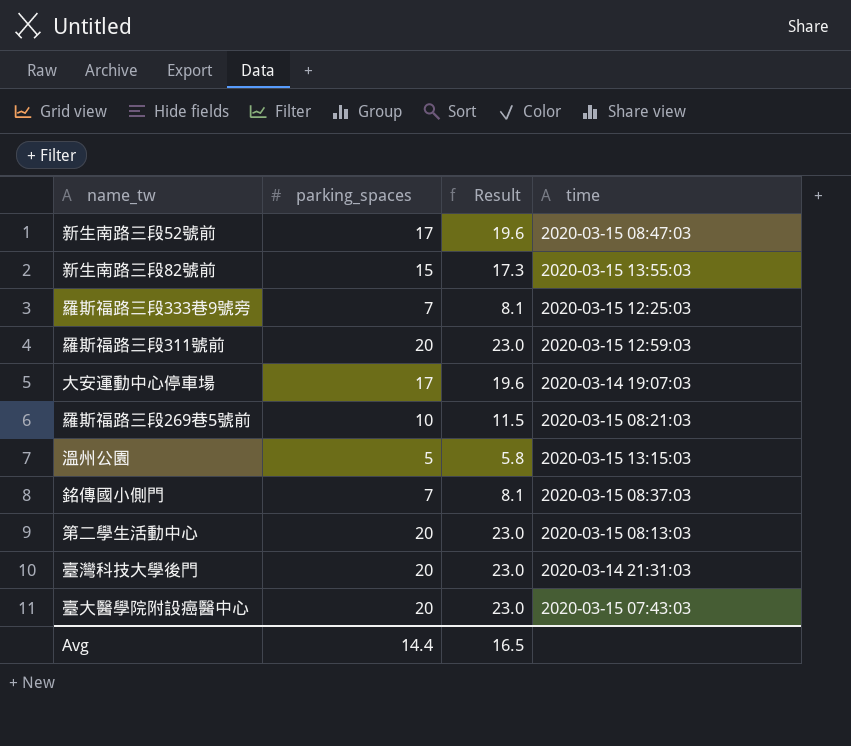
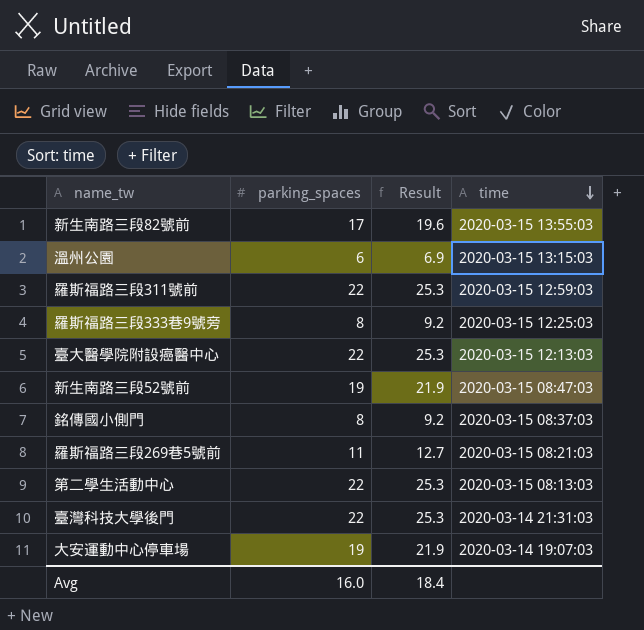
row order: none -> time descending
新生南路三段82號前 | parking_spaces: 15 -> 17
新生南路三段82號前 | Result: 17.3 -> 19.6
溫州公園 | parking_spaces: 5 -> 6
溫州公園 | Result: 5.8 -> 6.9
羅斯福路三段311號前 | parking_spaces: 20 -> 22
羅斯福路三段311號前 | Result: 23.0 -> 25.3
羅斯福路三段333巷9號旁 | parking_spaces: 7 -> 8
羅斯福路三段333巷9號旁 | Result: 8.1 -> 9.2
臺大醫學院附設癌醫中心 | parking_spaces: 20 -> 22
臺大醫學院附設癌醫中心 | Result: 23.0 -> 25.3
臺大醫學院附設癌醫中心 | time: 2020-03-15 07:43:03 -> 2020-03-15 12:13:03
新生南路三段52號前 | parking_spaces: 17 -> 19
新生南路三段52號前 | Result: 19.6 -> 21.9
銘傳國小側門 | parking_spaces: 7 -> 8
銘傳國小側門 | Result: 8.1 -> 9.2
羅斯福路三段269巷5號前 | parking_spaces: 10 -> 11
羅斯福路三段269巷5號前 | Result: 11.5 -> 12.7
第二學生活動中心 | parking_spaces: 20 -> 22
第二學生活動中心 | Result: 23.0 -> 25.3
臺灣科技大學後門 | parking_spaces: 20 -> 22
臺灣科技大學後門 | Result: 23.0 -> 25.3
大安運動中心停車場 | parking_spaces: 17 -> 19
大安運動中心停車場 | Result: 19.6 -> 21.9
Avg | parking_spaces: 14.4 -> 16.0
Avg | Result: 16.5 -> 18.4

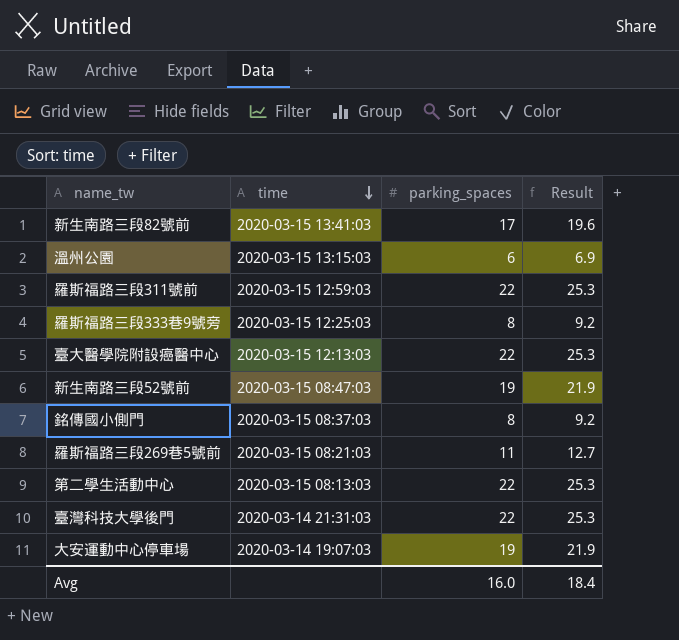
column time | position: 4 -> 2
新生南路三段82號前 | time: 2020-03-15 13:55:03 -> 2020-03-15 13:41:03

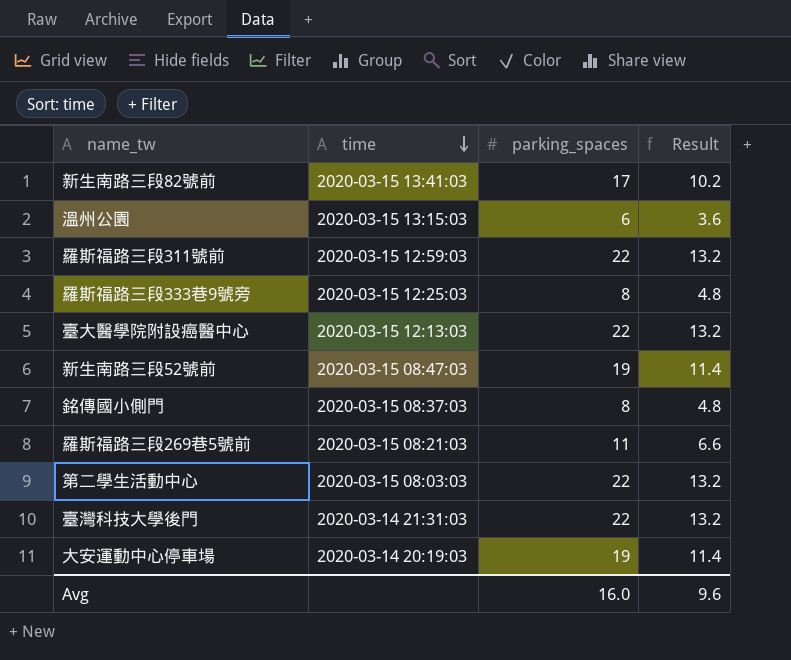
column Result | formula: [parking_spaces] * 1.15 -> [parking_spaces] * 0.6
第二學生活動中心 | time: 2020-03-15 08:13:03 -> 2020-03-15 08:03:03
大安運動中心停車場 | time: 2020-03-14 19:07:03 -> 2020-03-14 20:19:03
Avg | Result: 18.4 -> 9.6

